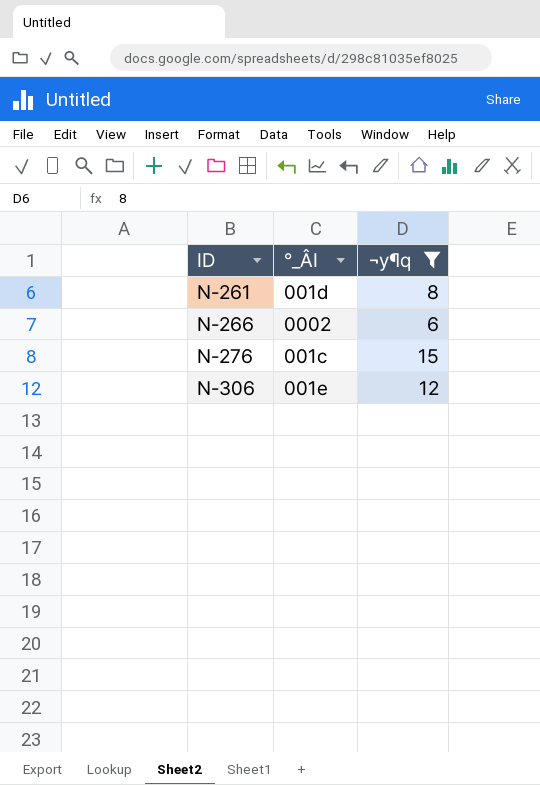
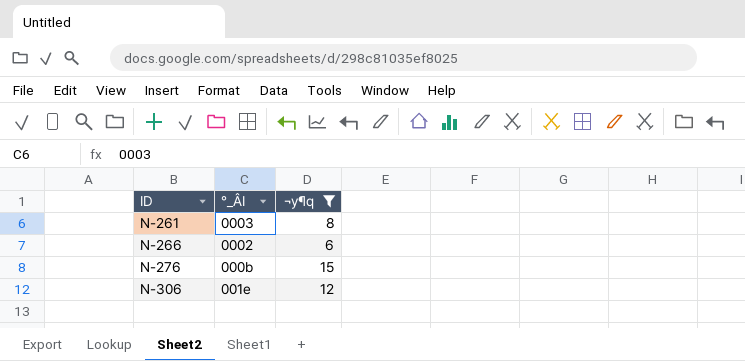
N-261 | °_ÂI: 001d -> 0003
N-276 | °_ÂI: 001c -> 000b

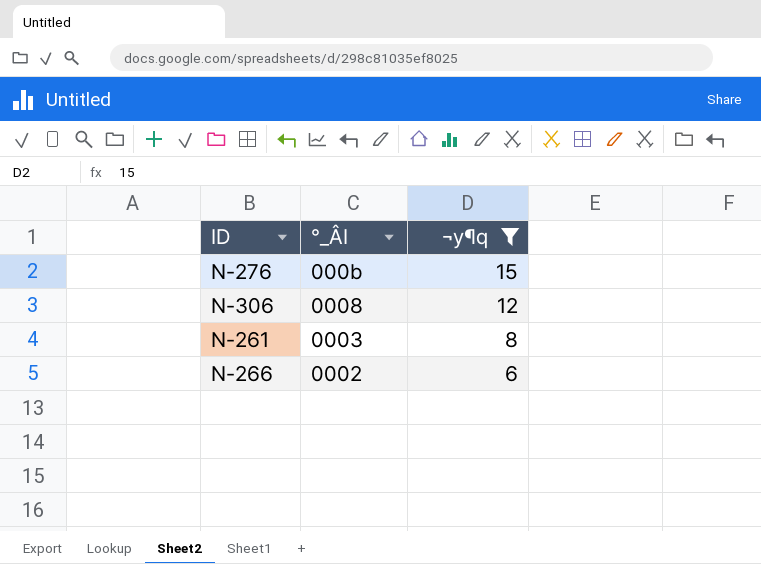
row order: ID ascending -> ¬y¶q descending
N-306 | °_ÂI: 001e -> 0008

